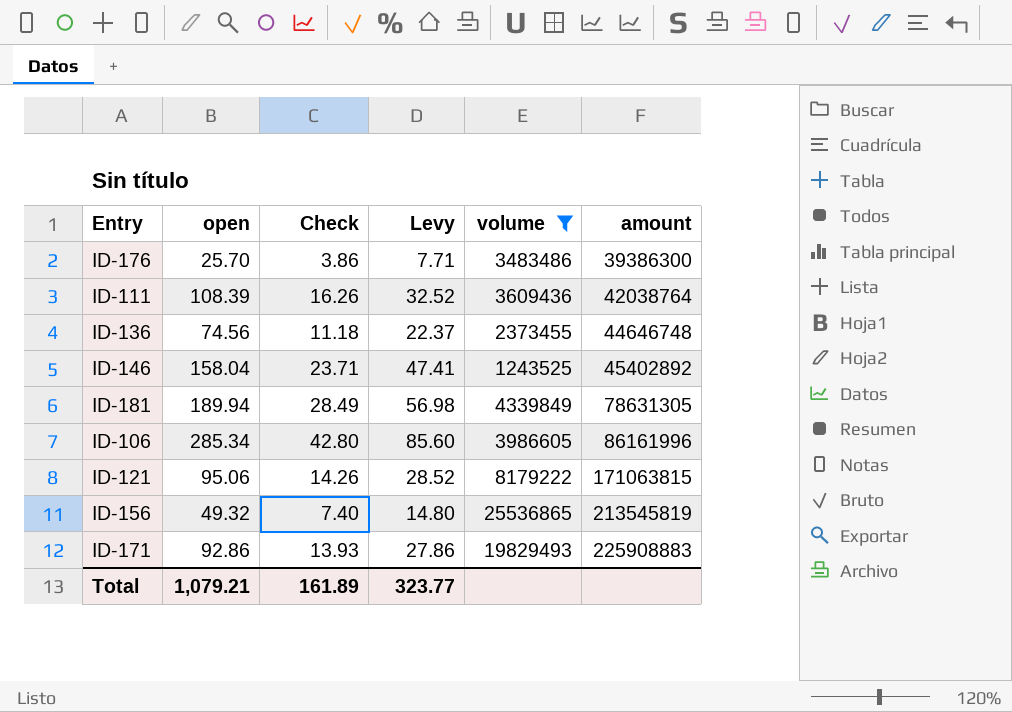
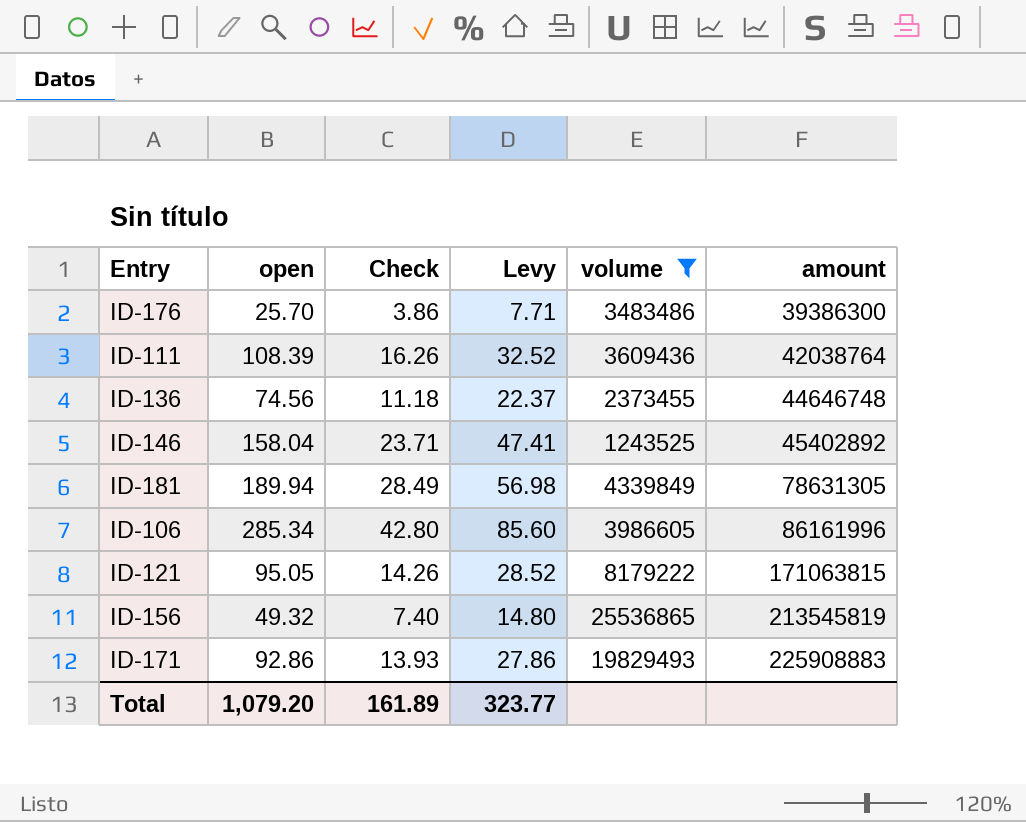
ID-121 | open: 95.06 -> 95.05
Total | open: 1,079.21 -> 1,079.20

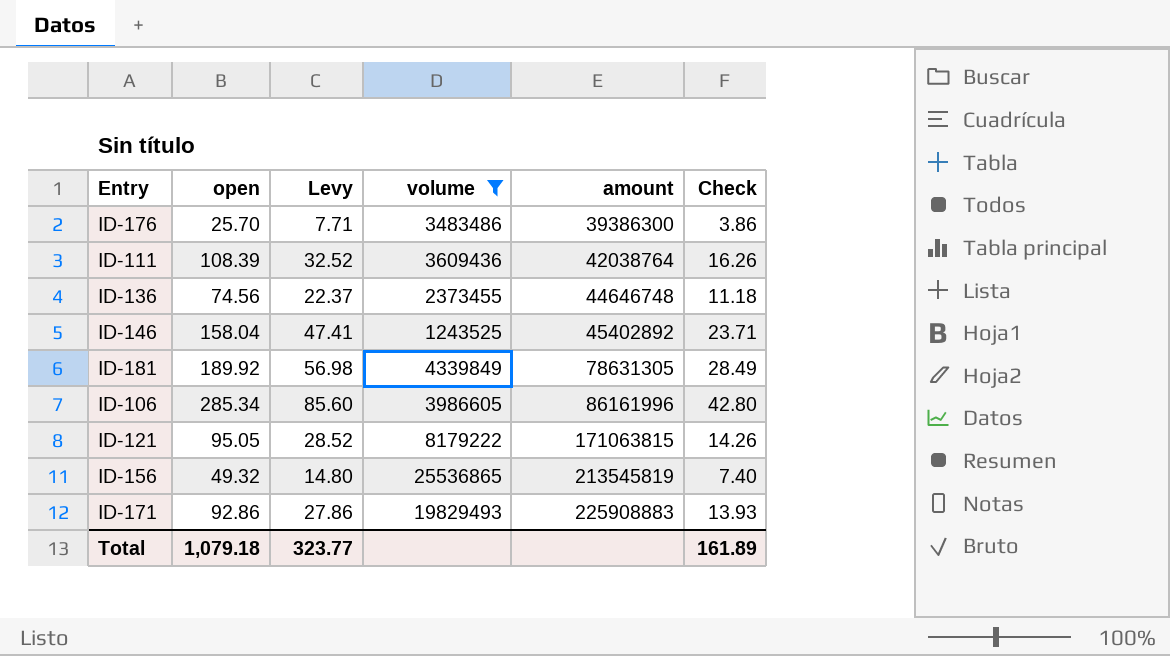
column Check | position: 3 -> 6
ID-181 | open: 189.94 -> 189.92
Total | open: 1,079.20 -> 1,079.18

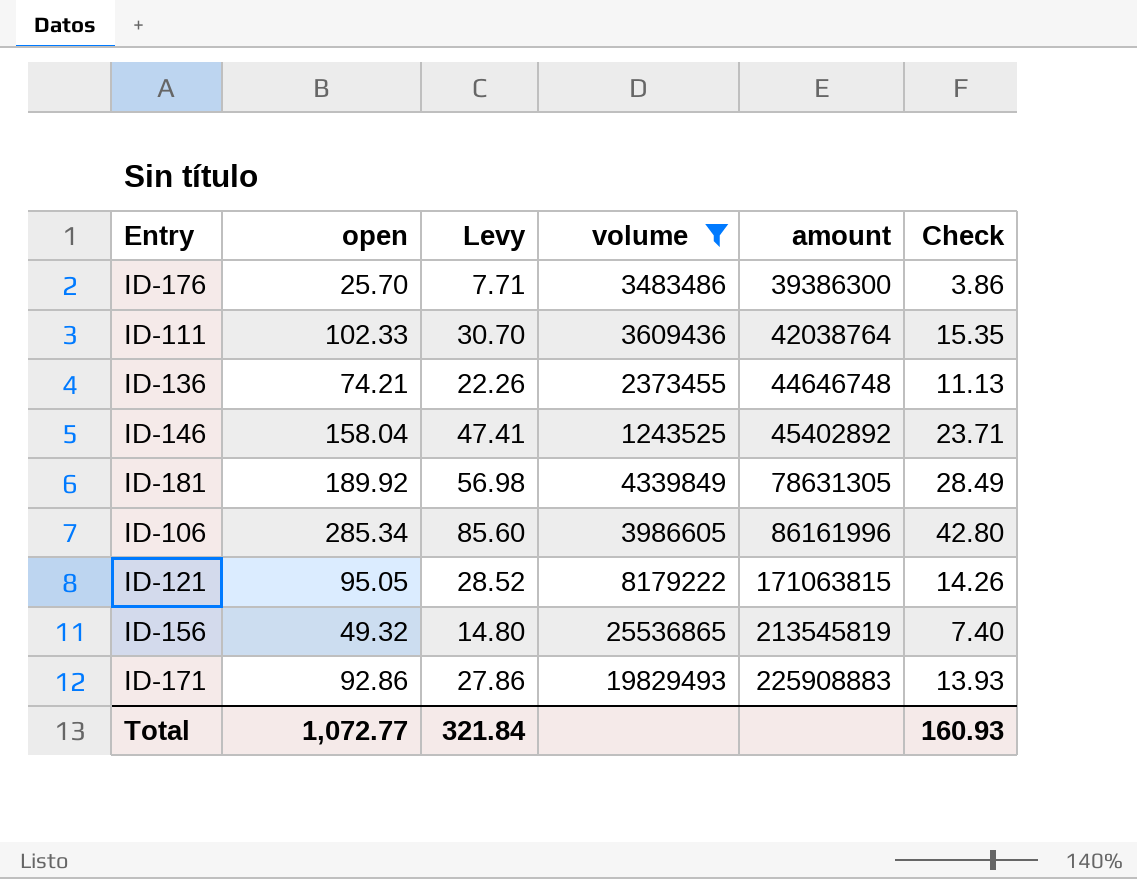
ID-111 | open: 108.39 -> 102.33
ID-111 | Levy: 32.52 -> 30.70
ID-111 | Check: 16.26 -> 15.35
ID-136 | open: 74.56 -> 74.21
ID-136 | Levy: 22.37 -> 22.26
ID-136 | Check: 11.18 -> 11.13
Total | open: 1,079.18 -> 1,072.77
Total | Levy: 323.77 -> 321.84
Total | Check: 161.89 -> 160.93

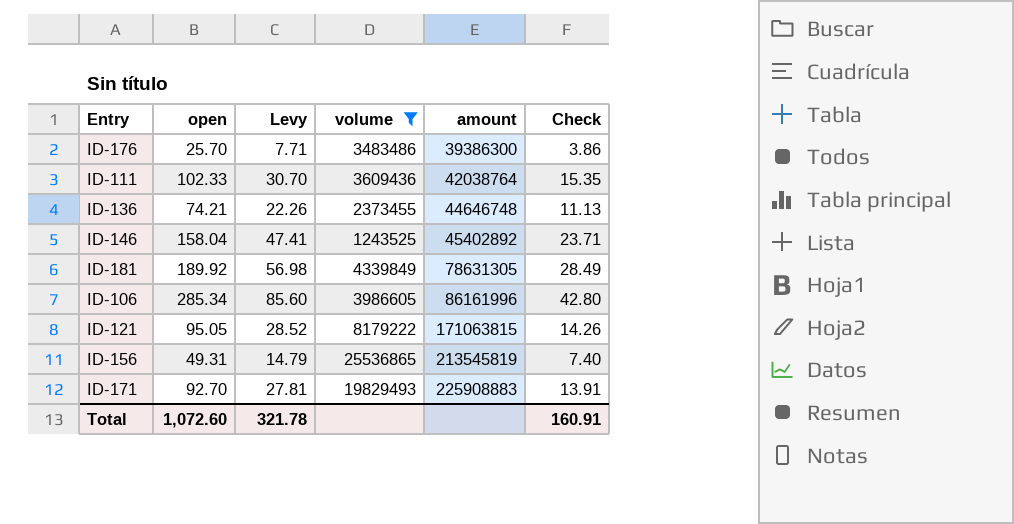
ID-156 | open: 49.32 -> 49.31
ID-156 | Levy: 14.80 -> 14.79
ID-171 | open: 92.86 -> 92.70
ID-171 | Levy: 27.86 -> 27.81
ID-171 | Check: 13.93 -> 13.91
Total | open: 1,072.77 -> 1,072.60
Total | Levy: 321.84 -> 321.78
Total | Check: 160.93 -> 160.91

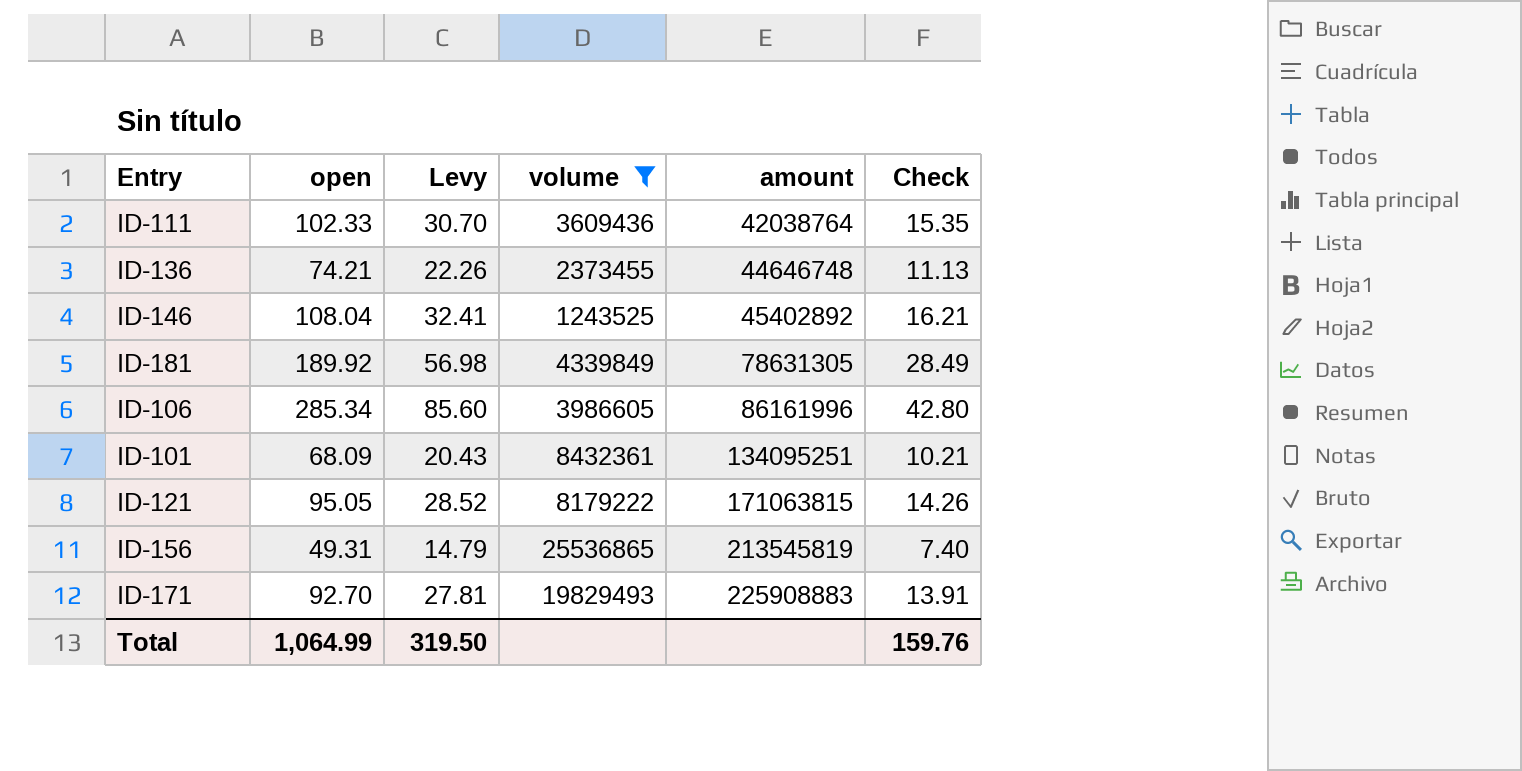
row ID-176: 25.70 | 7.71 | 3483486 | 39386300 | 3.86 -> none
ID-146 | open: 158.04 -> 108.04
ID-146 | Levy: 47.41 -> 32.41
ID-146 | Check: 23.71 -> 16.21
row ID-101: none -> 68.09 | 20.43 | 8432361 | 134095251 | 10.21
Total | open: 1,072.60 -> 1,064.99
Total | Levy: 321.78 -> 319.50
Total | Check: 160.91 -> 159.76

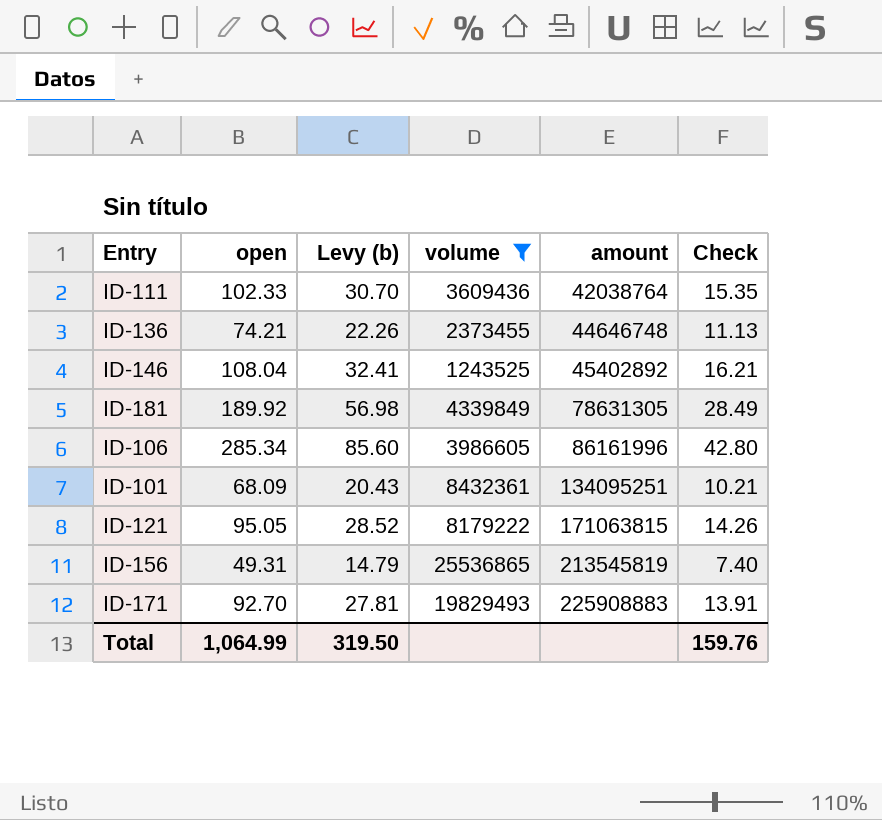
column name: Levy -> Levy (b)

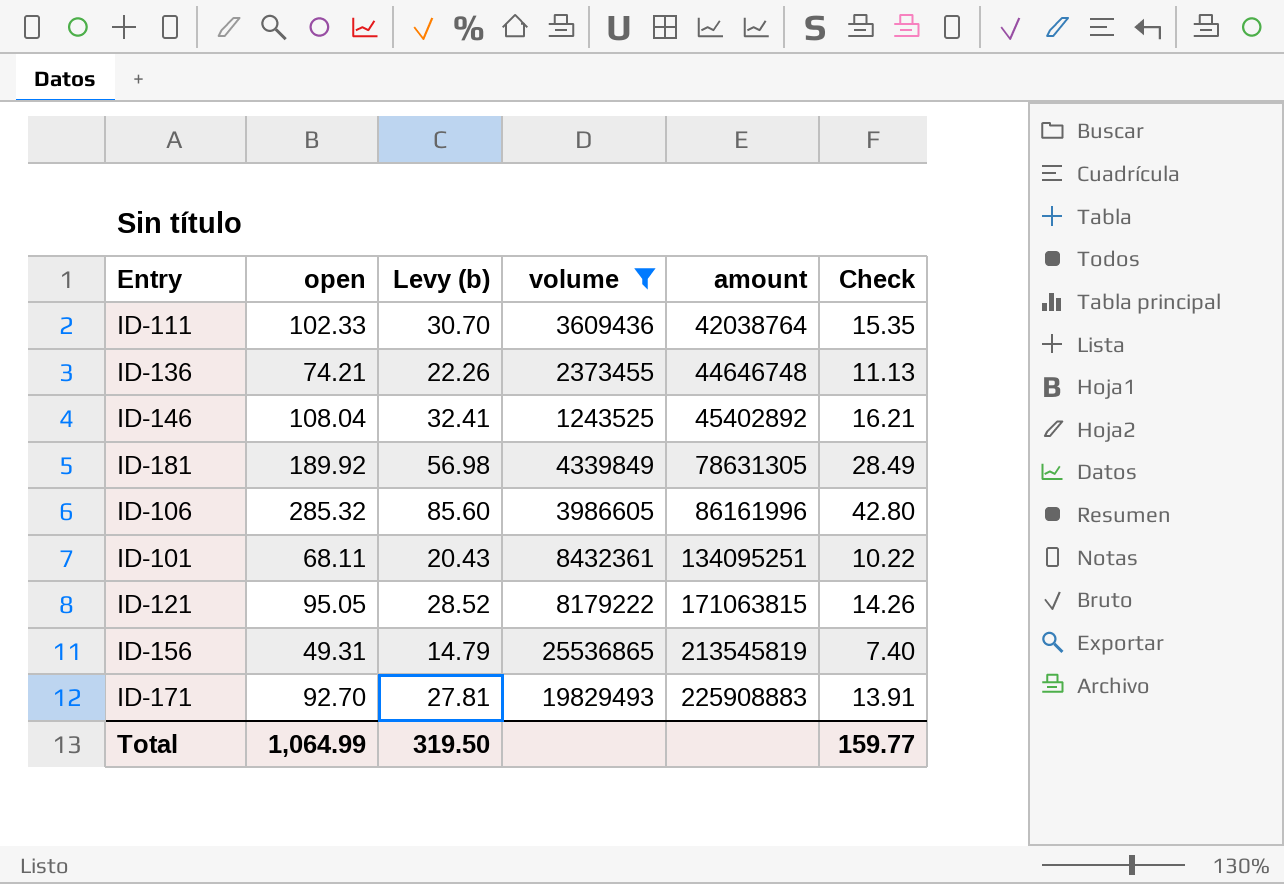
ID-106 | open: 285.34 -> 285.32
ID-101 | open: 68.09 -> 68.11
ID-101 | Check: 10.21 -> 10.22
Total | Check: 159.76 -> 159.77

